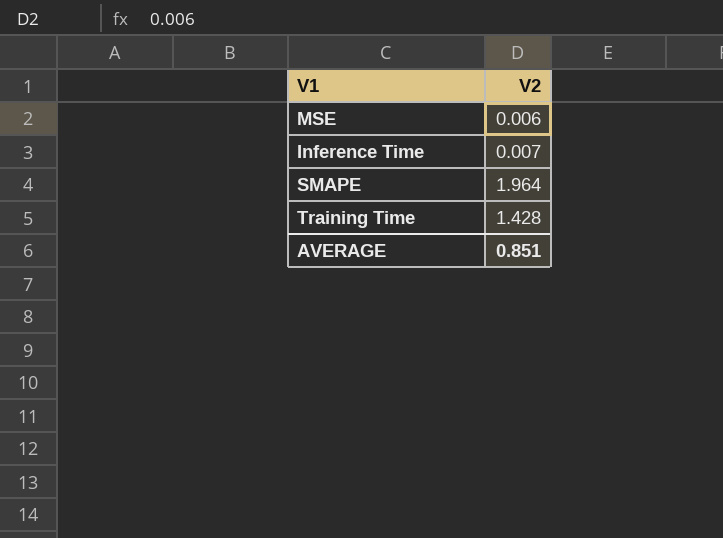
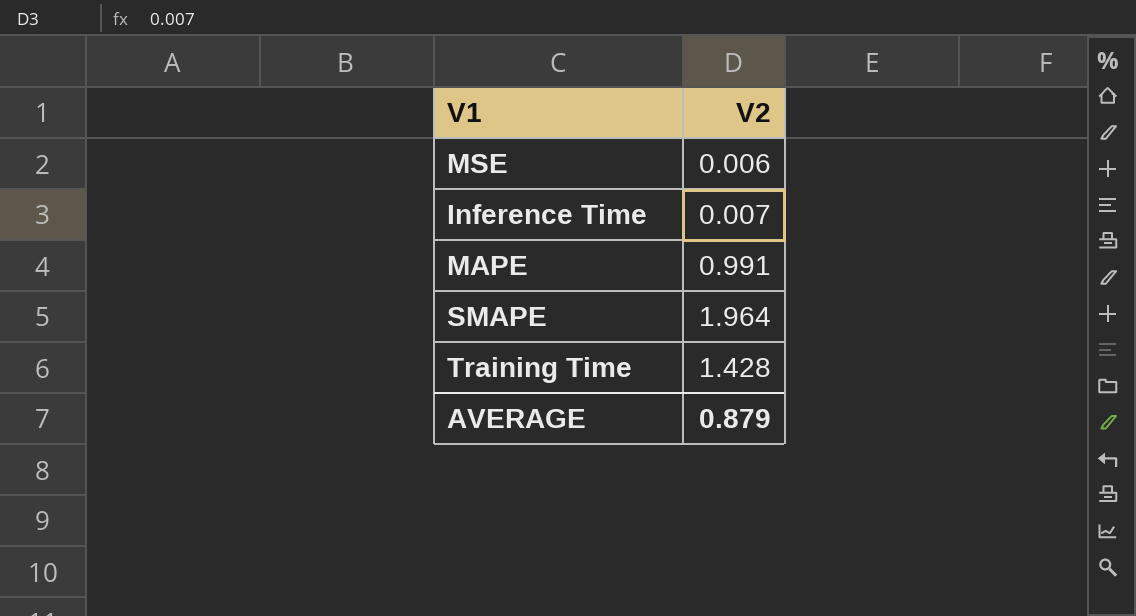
row MAPE: none -> 0.991
AVERAGE | V2: 0.851 -> 0.879

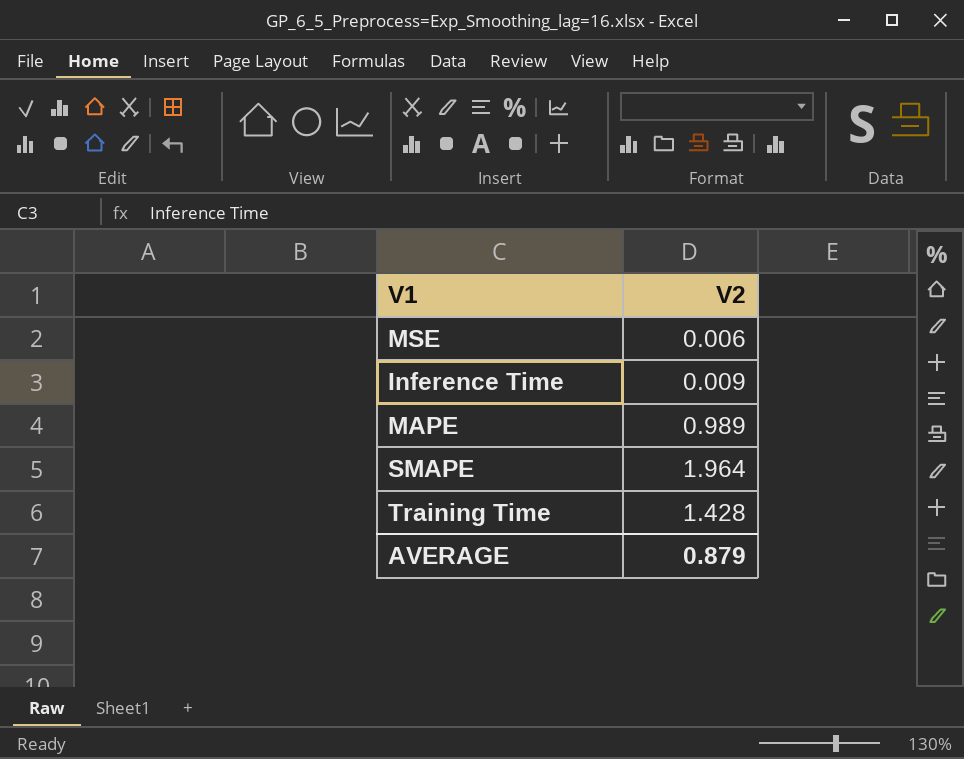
Inference Time | V2: 0.007 -> 0.009
MAPE | V2: 0.991 -> 0.989

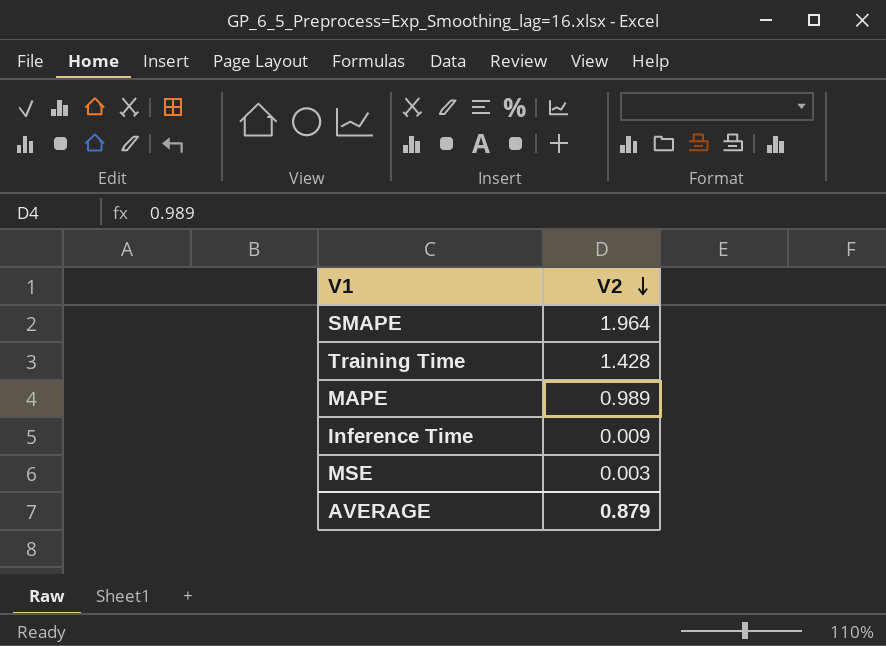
row order: none -> V2 descending
MSE | V2: 0.006 -> 0.003

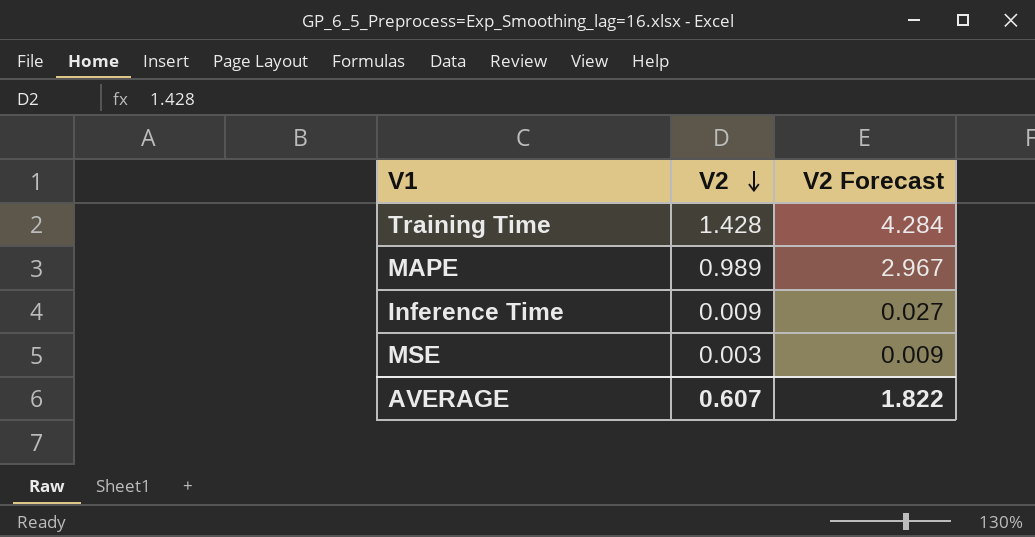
column V2 Forecast | formula: none -> [V2] * 3
row SMAPE: 1.964 -> none
AVERAGE | V2: 0.879 -> 0.607

